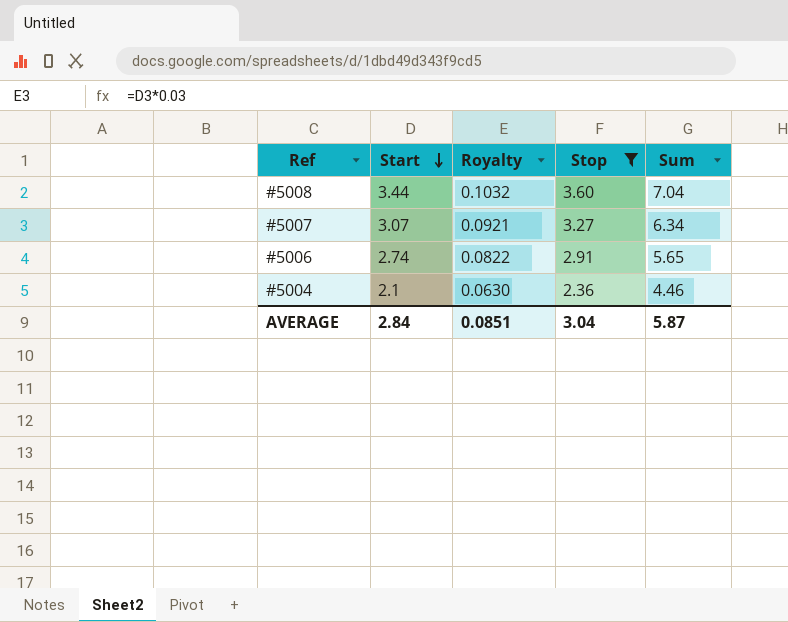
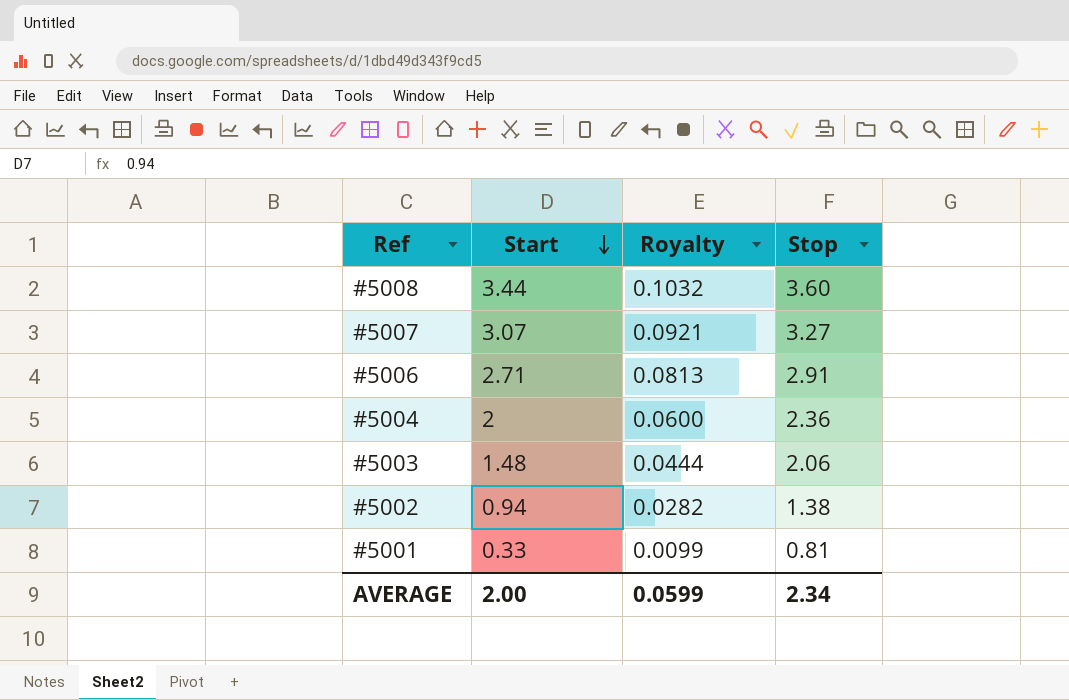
filter: Stop >= 2.36 -> none
column Sum | formula: [Start] + [Stop] -> none
#5006 | Start: 2.74 -> 2.71
#5006 | Royalty: 0.0822 -> 0.0813
#5004 | Start: 2.1 -> 2
#5004 | Royalty: 0.0630 -> 0.0600
AVERAGE | Start: 2.84 -> 2.00
AVERAGE | Royalty: 0.0851 -> 0.0599
AVERAGE | Stop: 3.04 -> 2.34

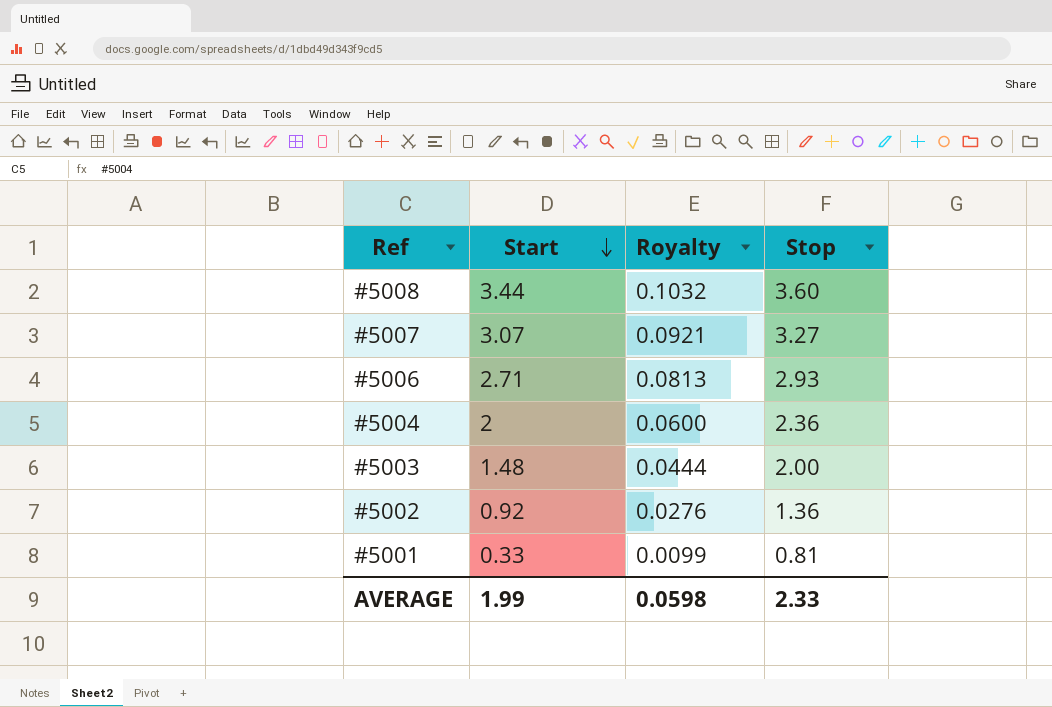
#5006 | Stop: 2.91 -> 2.93
#5003 | Stop: 2.06 -> 2.00
#5002 | Start: 0.94 -> 0.92
#5002 | Royalty: 0.0282 -> 0.0276
#5002 | Stop: 1.38 -> 1.36
AVERAGE | Start: 2.00 -> 1.99
AVERAGE | Royalty: 0.0599 -> 0.0598
AVERAGE | Stop: 2.34 -> 2.33

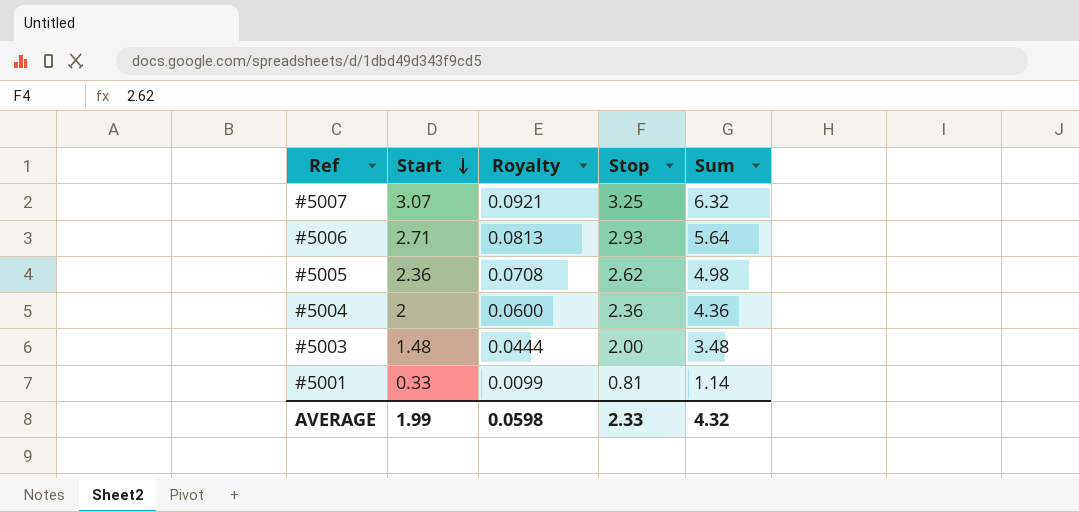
column Sum | formula: none -> [Start] + [Stop]
row #5008: 3.44 | 0.1032 | 3.60 -> none
row #5002: 0.92 | 0.0276 | 1.36 -> none
#5007 | Stop: 3.27 -> 3.25
row #5005: none -> 2.36 | 0.0708 | 2.62 | 4.98

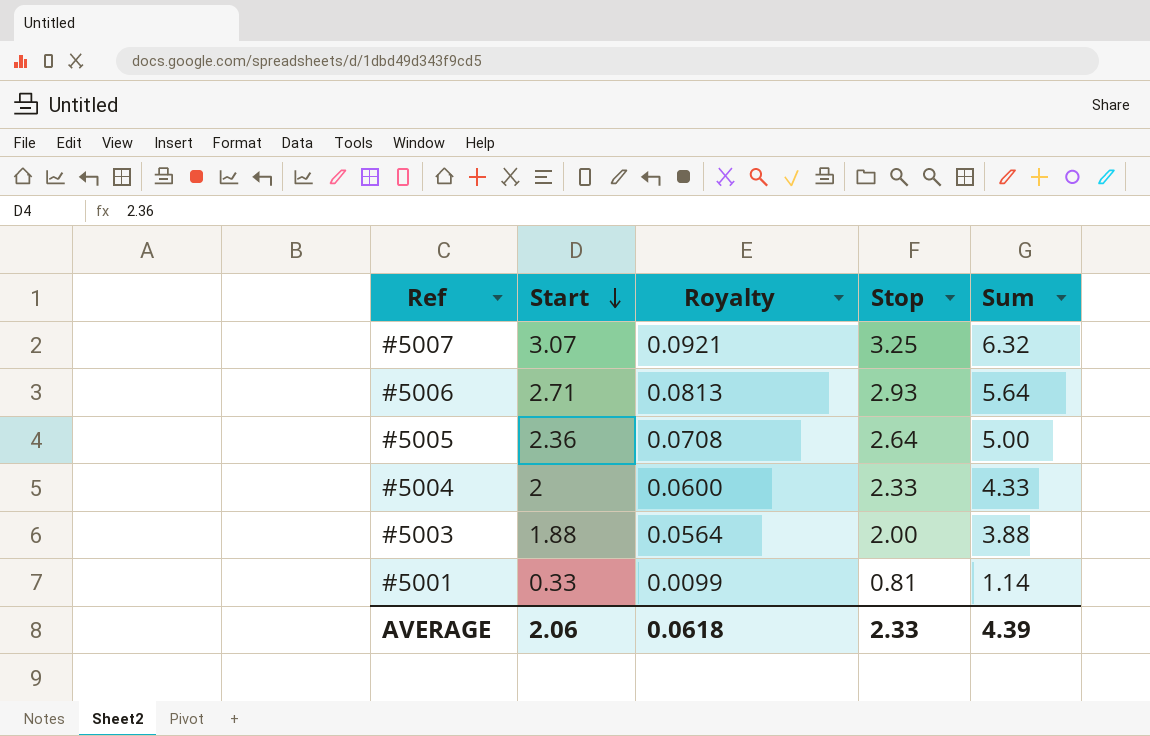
#5005 | Stop: 2.62 -> 2.64
#5005 | Sum: 4.98 -> 5.00
#5004 | Stop: 2.36 -> 2.33
#5004 | Sum: 4.36 -> 4.33
#5003 | Start: 1.48 -> 1.88
#5003 | Royalty: 0.0444 -> 0.0564
#5003 | Sum: 3.48 -> 3.88
AVERAGE | Start: 1.99 -> 2.06
AVERAGE | Royalty: 0.0598 -> 0.0618
AVERAGE | Sum: 4.32 -> 4.39

